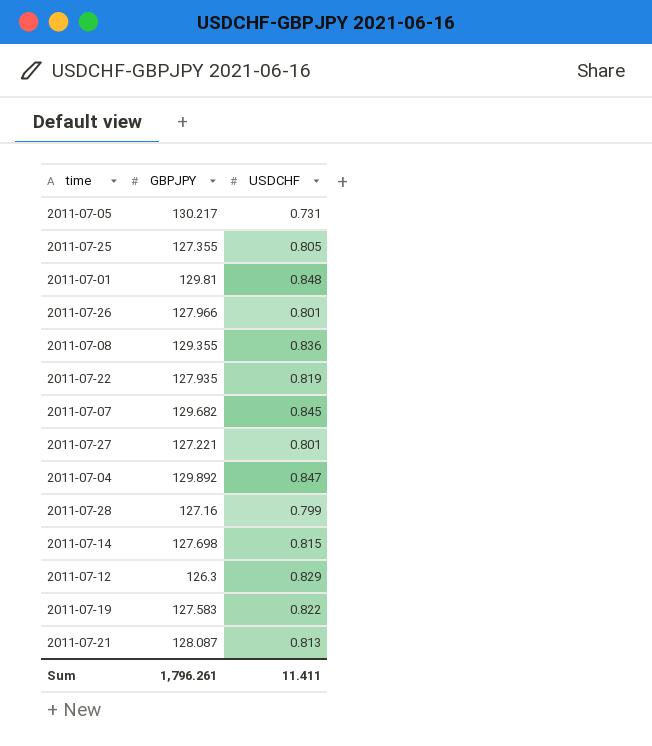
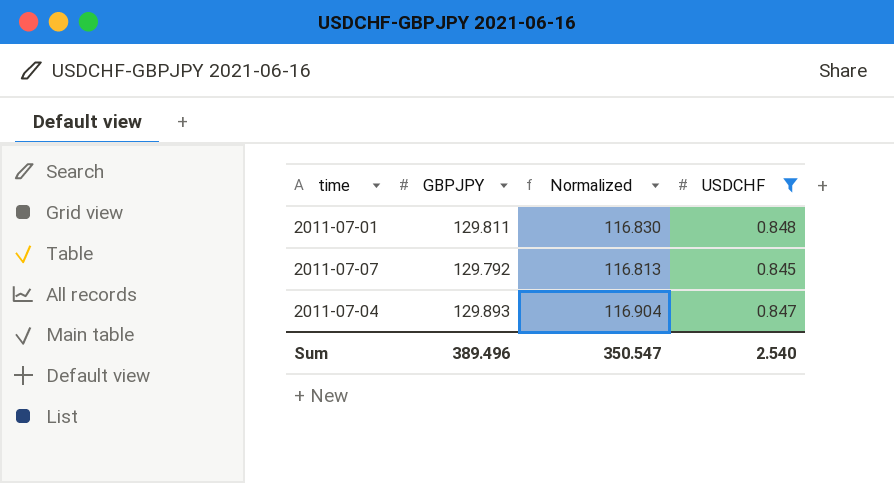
filter: none -> USDCHF >= 0.845
column Normalized | formula: none -> [GBPJPY] * 0.9
2011-07-01 | GBPJPY: 129.81 -> 129.811
2011-07-07 | GBPJPY: 129.682 -> 129.792
2011-07-04 | GBPJPY: 129.892 -> 129.893
Sum | GBPJPY: 1,796.261 -> 389.496
Sum | USDCHF: 11.411 -> 2.540

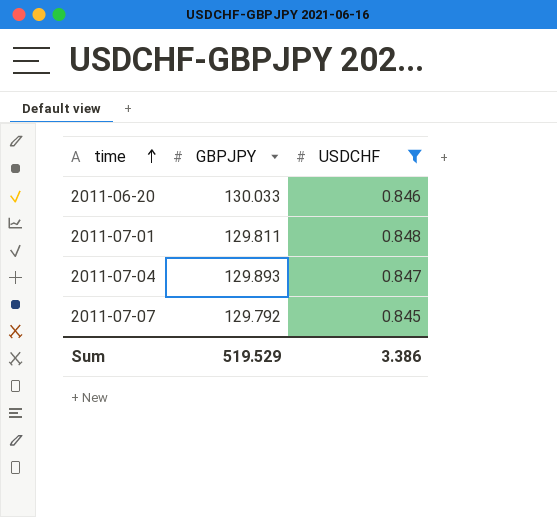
row order: none -> time ascending
column Normalized | formula: [GBPJPY] * 0.9 -> none
row 2011-06-20: none -> 130.033 | 0.846
Sum | GBPJPY: 389.496 -> 519.529
Sum | USDCHF: 2.540 -> 3.386

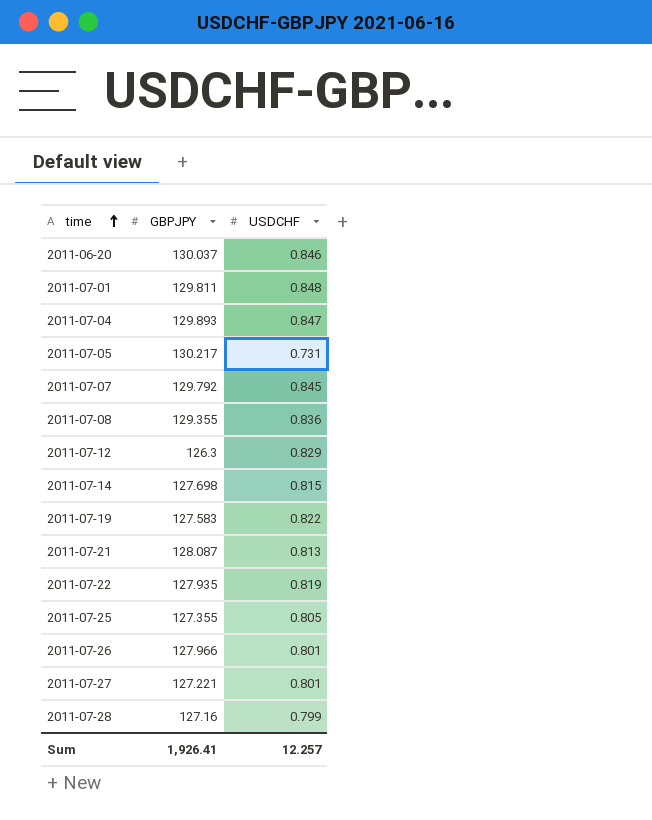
filter: USDCHF >= 0.845 -> none
2011-06-20 | GBPJPY: 130.033 -> 130.037
Sum | GBPJPY: 519.529 -> 1,926.41
Sum | USDCHF: 3.386 -> 12.257

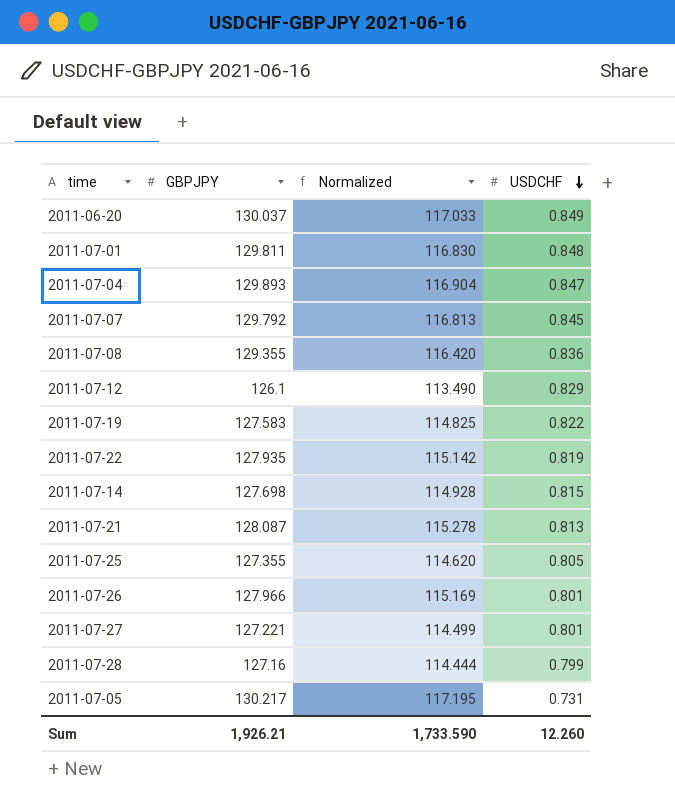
row order: time ascending -> USDCHF descending
column Normalized | formula: none -> [GBPJPY] * 0.9
2011-06-20 | USDCHF: 0.846 -> 0.849
2011-07-12 | GBPJPY: 126.3 -> 126.1
Sum | GBPJPY: 1,926.41 -> 1,926.21
Sum | USDCHF: 12.257 -> 12.260

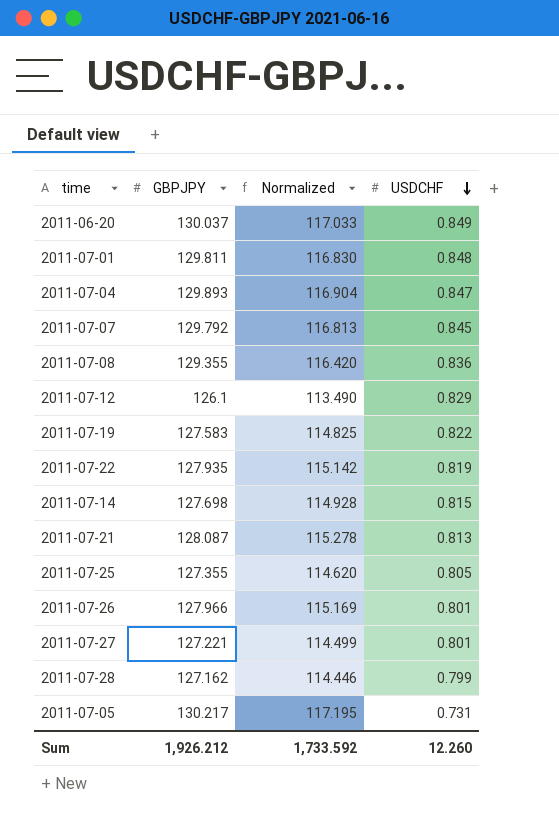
2011-07-28 | GBPJPY: 127.16 -> 127.162
2011-07-28 | Normalized: 114.444 -> 114.446
Sum | GBPJPY: 1,926.21 -> 1,926.212
Sum | Normalized: 1,733.590 -> 1,733.592

